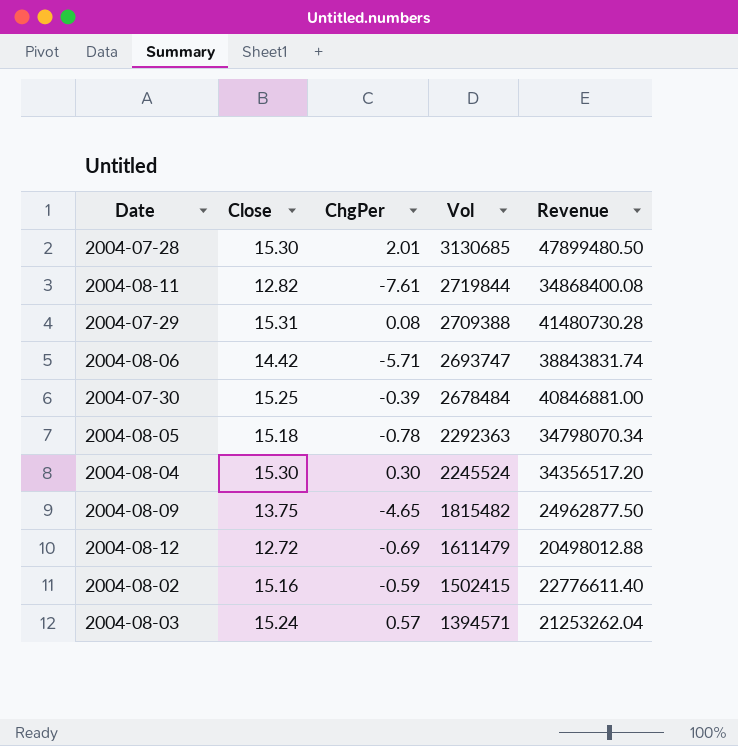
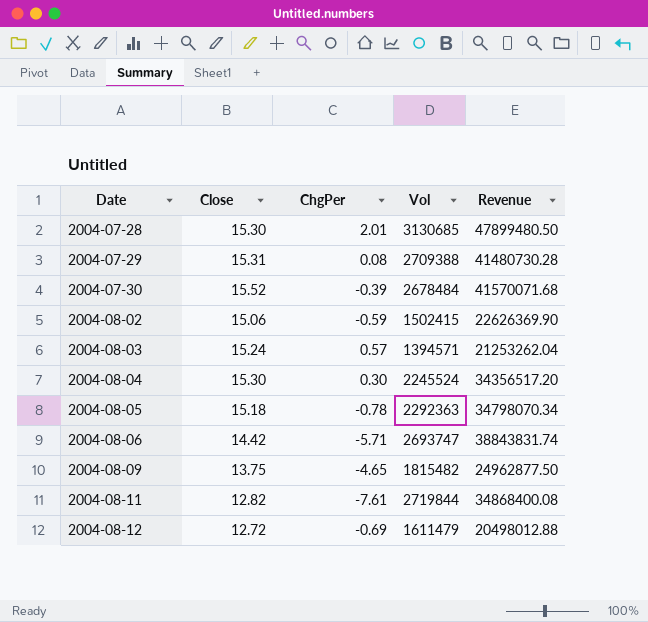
row order: Vol descending -> Date ascending
2004-07-30 | Close: 15.25 -> 15.52
2004-07-30 | Revenue: 40846881.00 -> 41570071.68
2004-08-02 | Close: 15.16 -> 15.06
2004-08-02 | Revenue: 22776611.40 -> 22626369.90

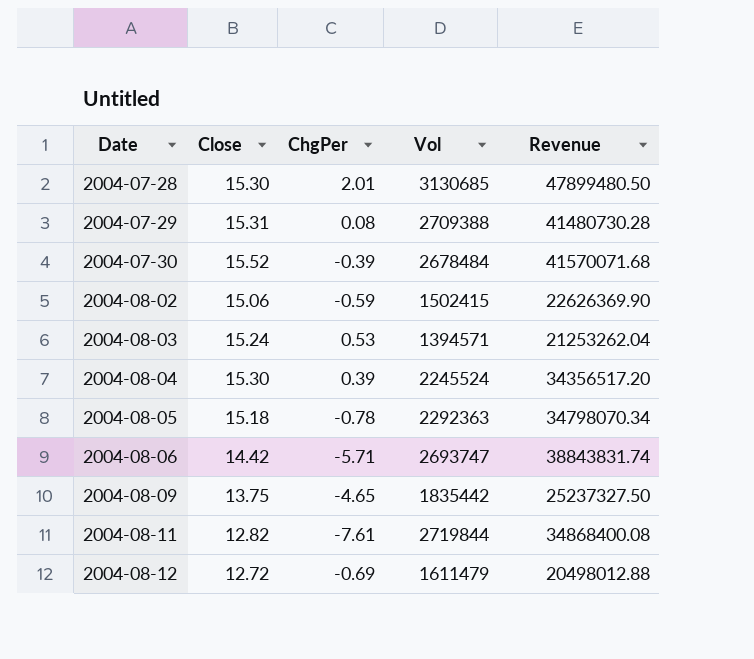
2004-08-03 | ChgPer: 0.57 -> 0.53
2004-08-04 | ChgPer: 0.30 -> 0.39
2004-08-09 | Vol: 1815482 -> 1835442
2004-08-09 | Revenue: 24962877.50 -> 25237327.50

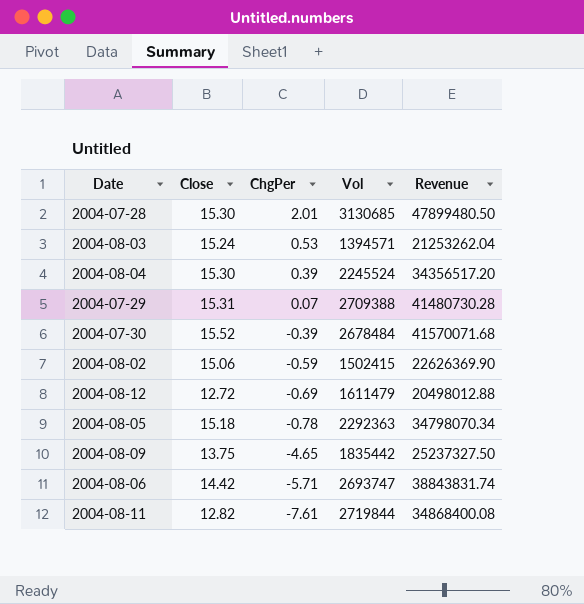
row order: Date ascending -> ChgPer descending
2004-07-29 | ChgPer: 0.08 -> 0.07

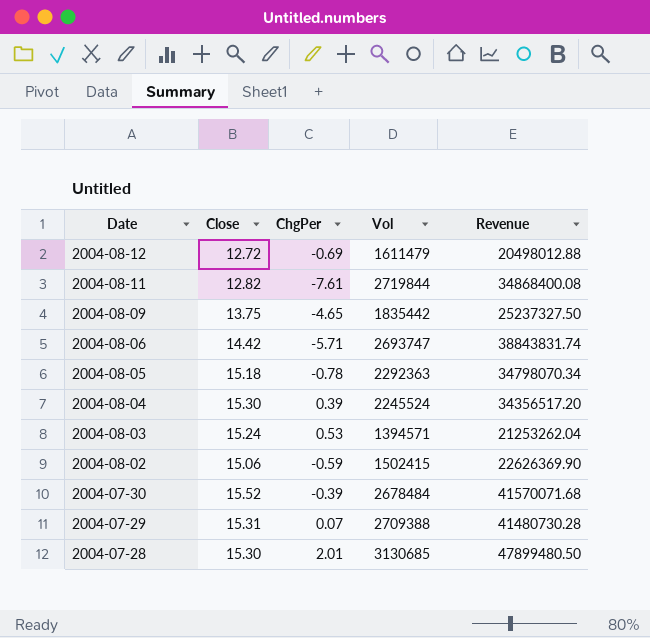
row order: ChgPer descending -> Date descending

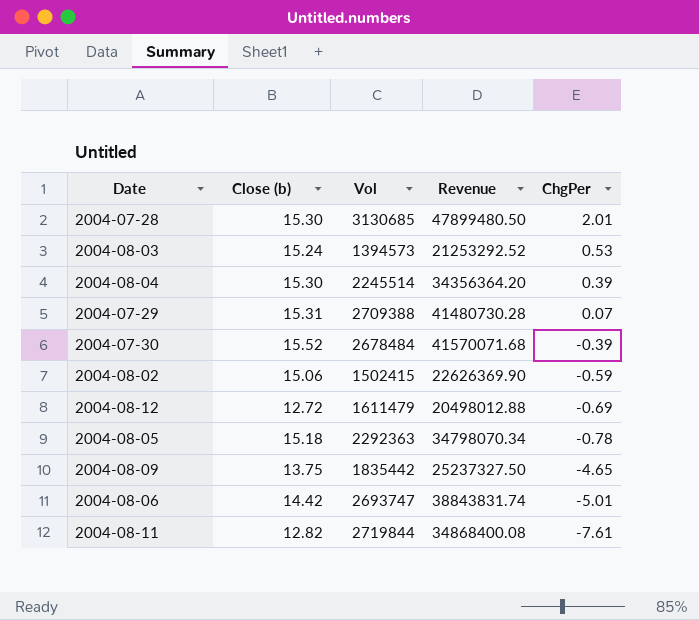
row order: Date descending -> ChgPer descending
column name: Close -> Close (b)
column ChgPer | position: 3 -> 5
2004-08-03 | Vol: 1394571 -> 1394573
2004-08-03 | Revenue: 21253262.04 -> 21253292.52
2004-08-04 | Vol: 2245524 -> 2245514
2004-08-04 | Revenue: 34356517.20 -> 34356364.20
2004-08-06 | ChgPer: -5.71 -> -5.01

